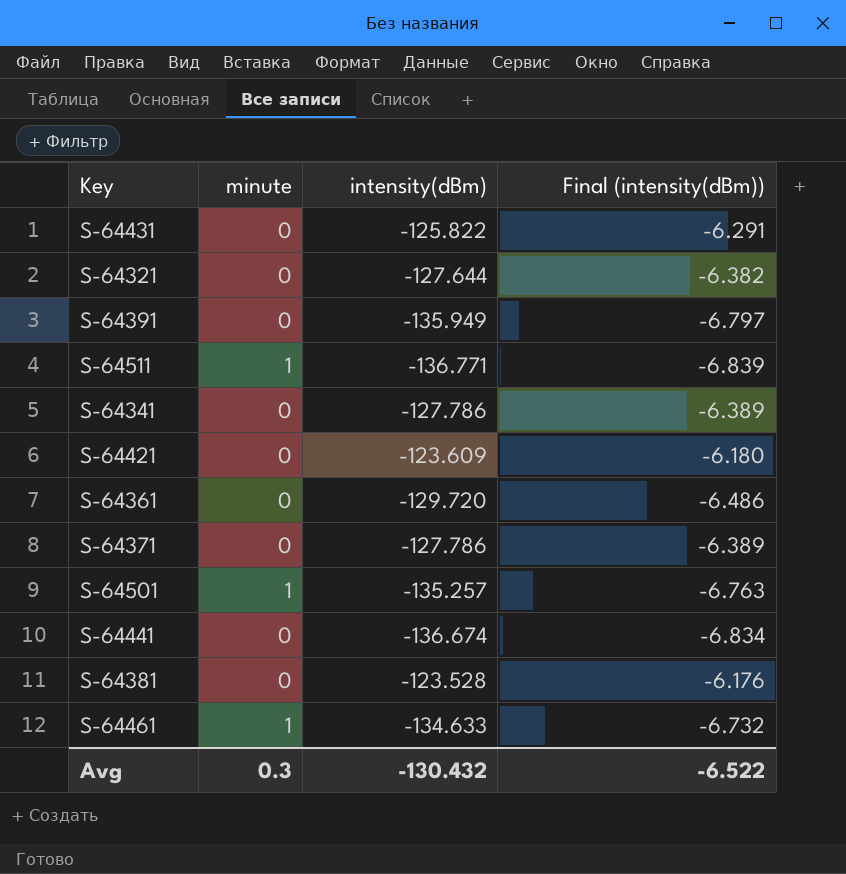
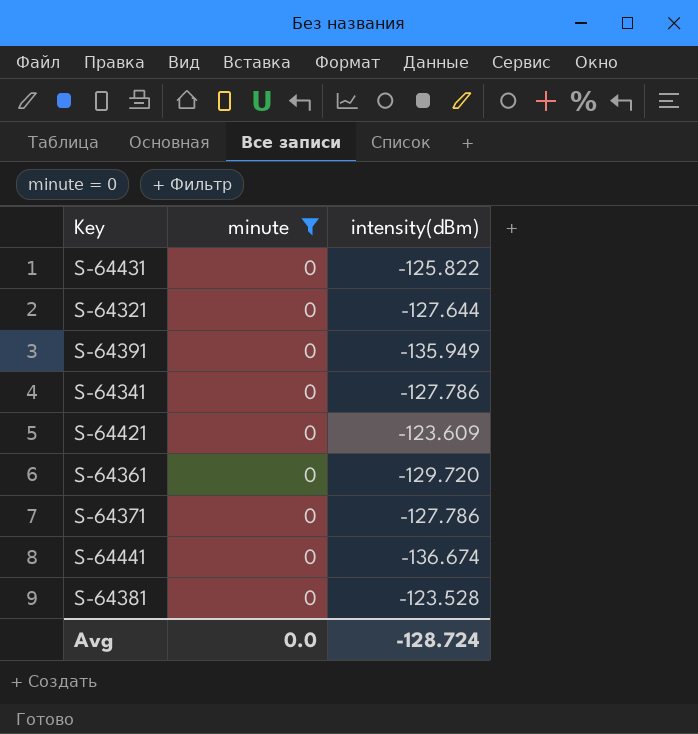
filter: none -> minute = 0
column Final (intensity(dBm)) | formula: [intensity(dBm)] * 0.05 -> none
Avg | minute: 0.3 -> 0.0
Avg | intensity(dBm): -130.432 -> -128.724

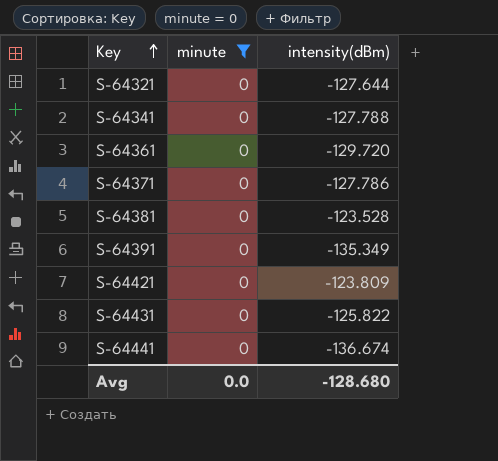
row order: none -> Key ascending
S-64341 | intensity(dBm): -127.786 -> -127.788
S-64391 | intensity(dBm): -135.949 -> -135.349
S-64421 | intensity(dBm): -123.609 -> -123.809
Avg | intensity(dBm): -128.724 -> -128.680

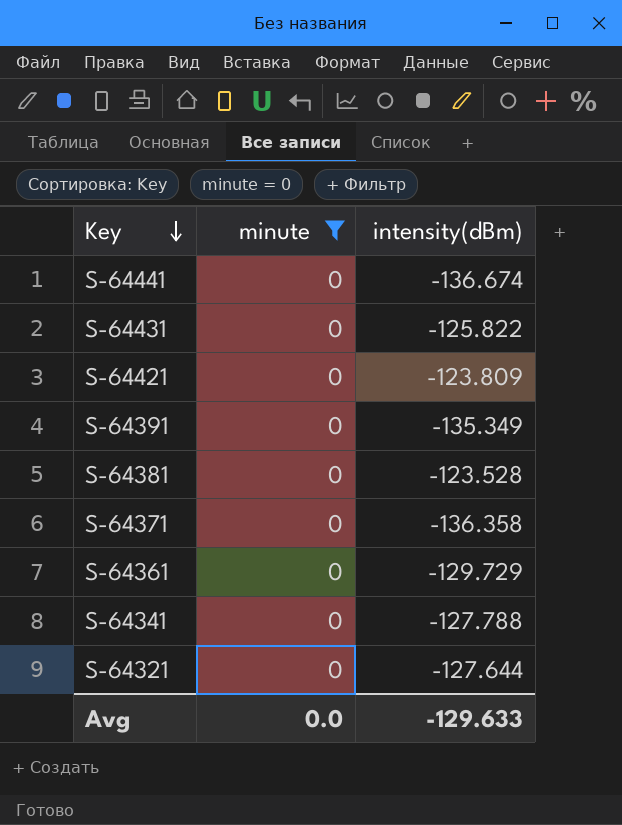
row order: Key ascending -> Key descending
S-64371 | intensity(dBm): -127.786 -> -136.358
S-64361 | intensity(dBm): -129.720 -> -129.729
Avg | intensity(dBm): -128.680 -> -129.633

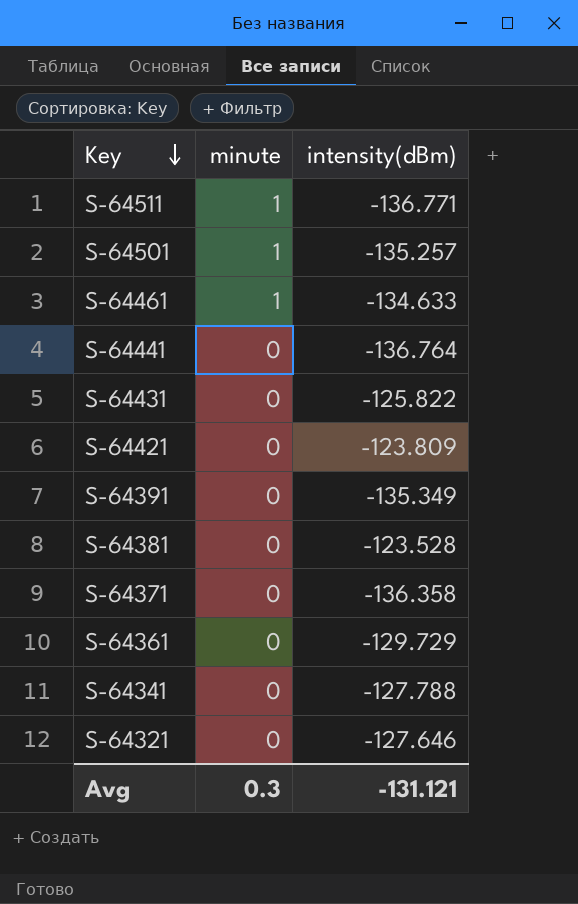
filter: minute = 0 -> none
S-64441 | intensity(dBm): -136.674 -> -136.764
S-64321 | intensity(dBm): -127.644 -> -127.646
Avg | minute: 0.0 -> 0.3
Avg | intensity(dBm): -129.633 -> -131.121

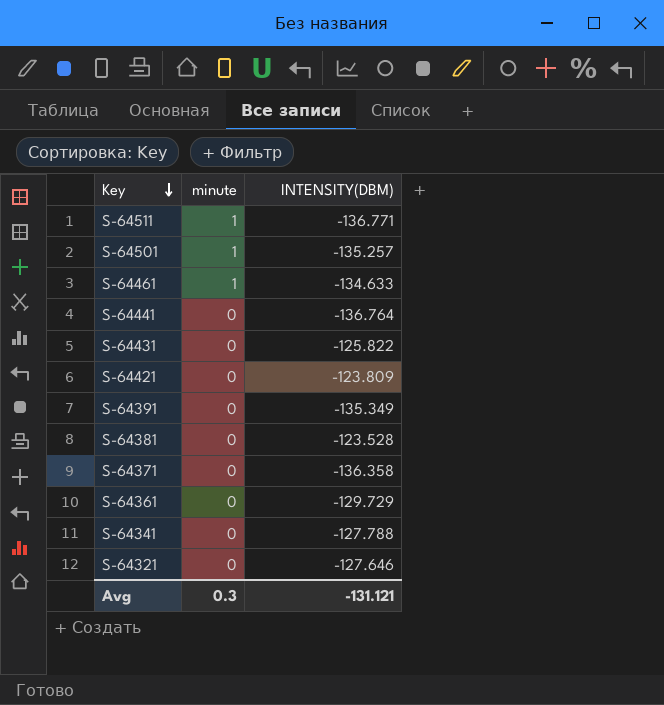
column name: intensity(dBm) -> INTENSITY(DBM)

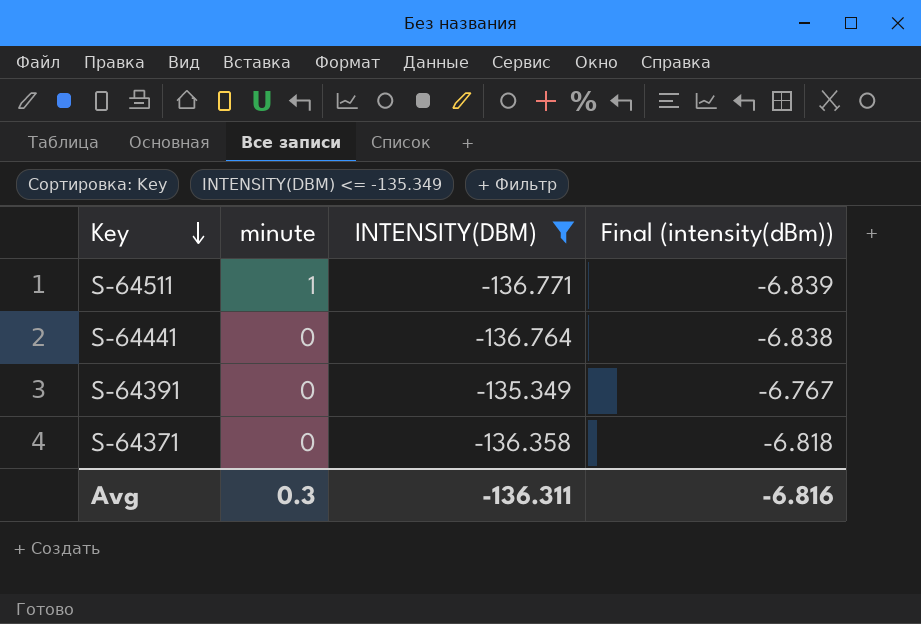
filter: none -> INTENSITY(DBM) <= -135.349
column Final (intensity(dBm)) | formula: none -> [INTENSITY(DBM)] * 0.05
Avg | INTENSITY(DBM): -131.121 -> -136.311

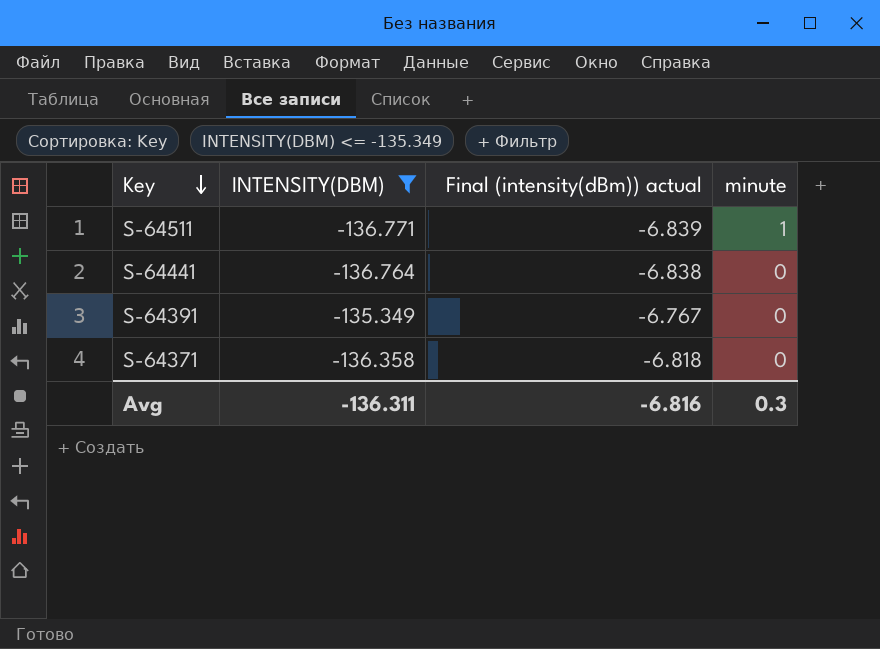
column name: Final (intensity(dBm)) -> Final (intensity(dBm)) actual
column minute | position: 2 -> 4

